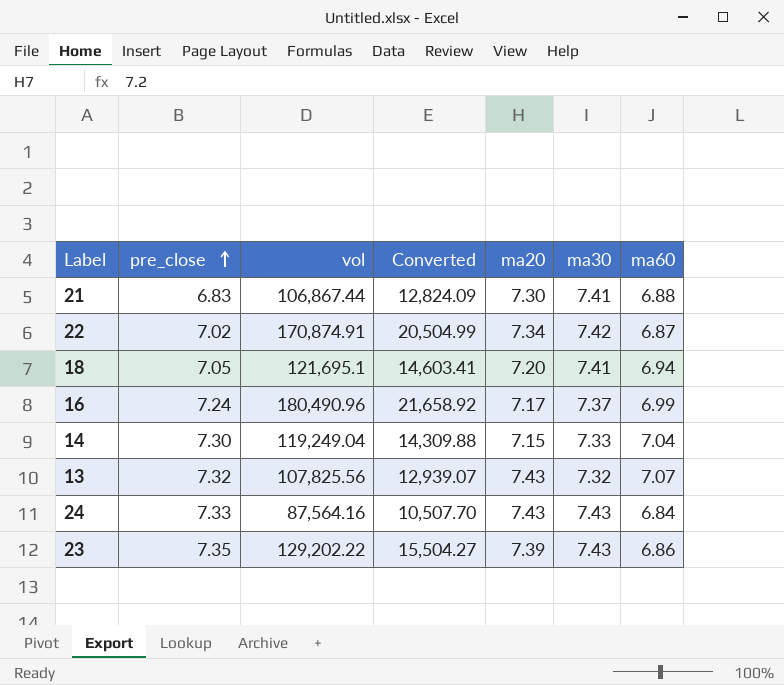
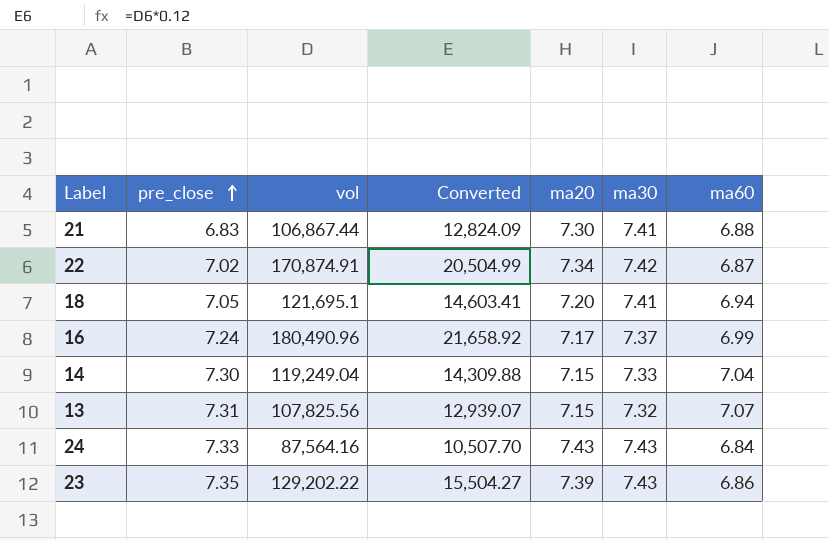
13 | pre_close: 7.32 -> 7.31
13 | ma20: 7.43 -> 7.15

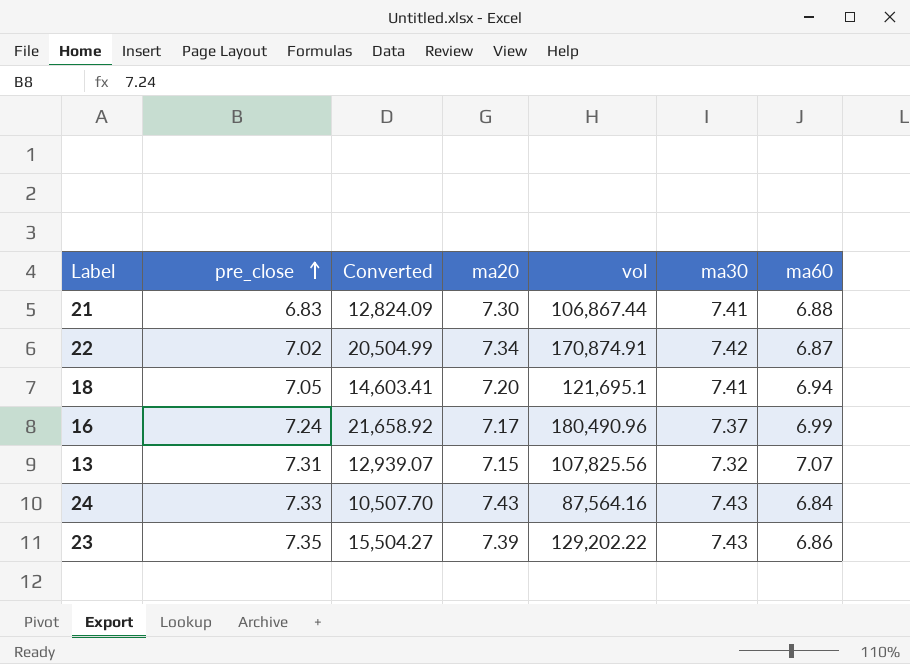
column vol | position: 3 -> 5
row 14: 7.30 | 119,249.04 | 14,309.88 | 7.15 | 7.33 | 7.04 -> none

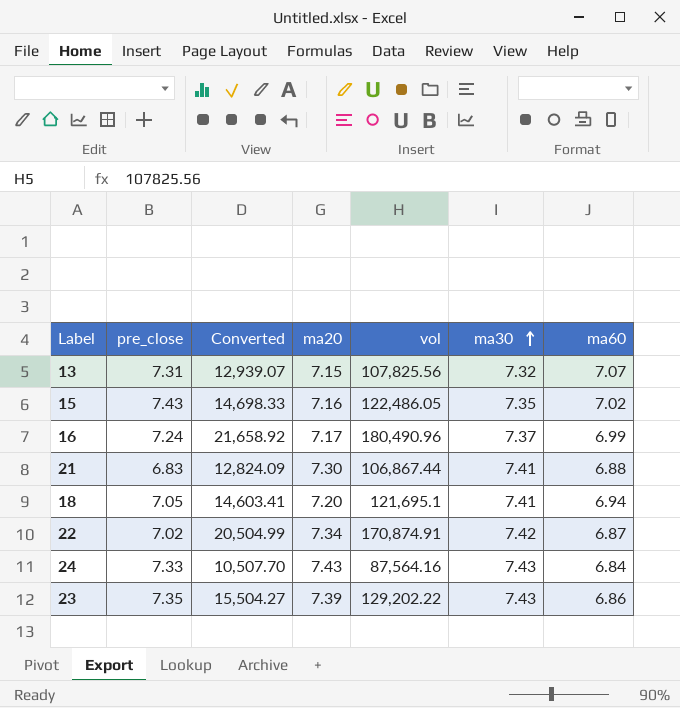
row order: pre_close ascending -> ma30 ascending
row 15: none -> 7.43 | 14,698.33 | 7.16 | 122,486.05 | 7.35 | 7.02

